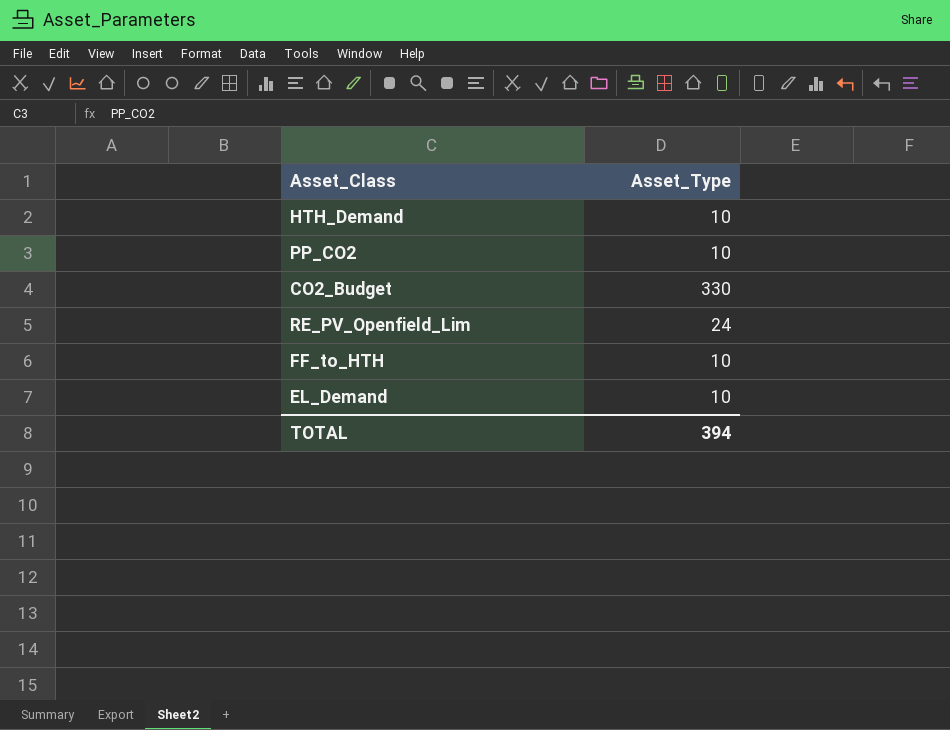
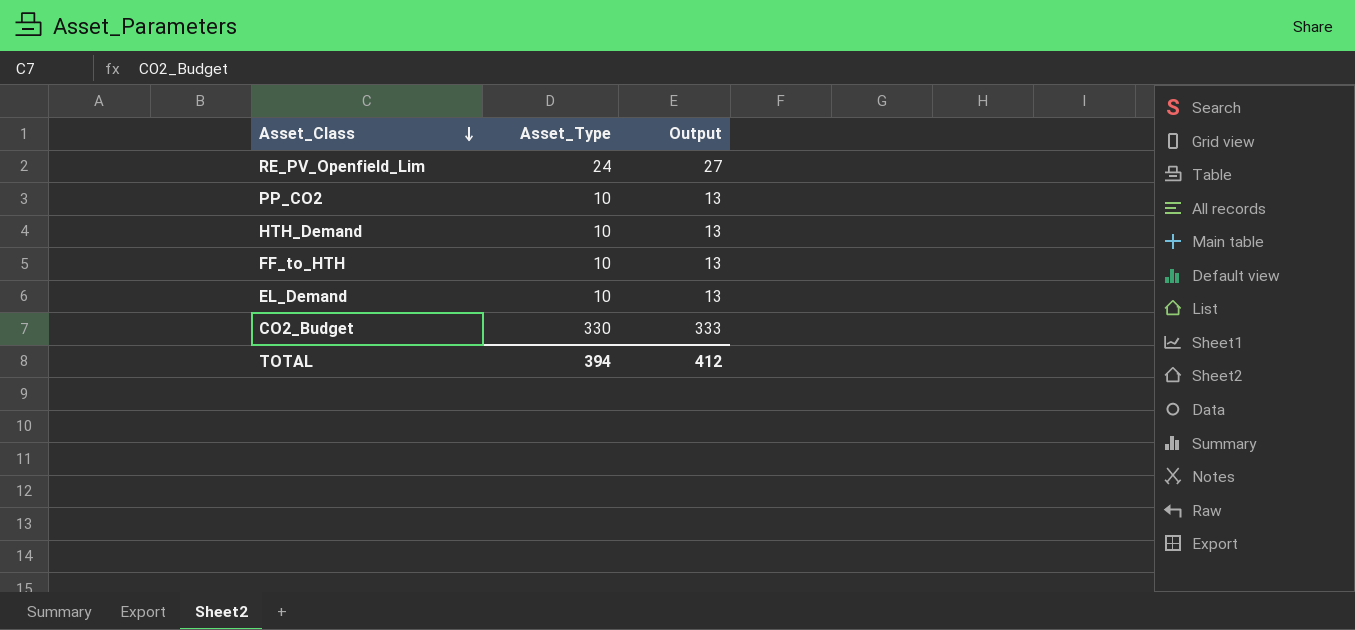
row order: none -> Asset_Class descending
column Output | formula: none -> [Asset_Type] + 3

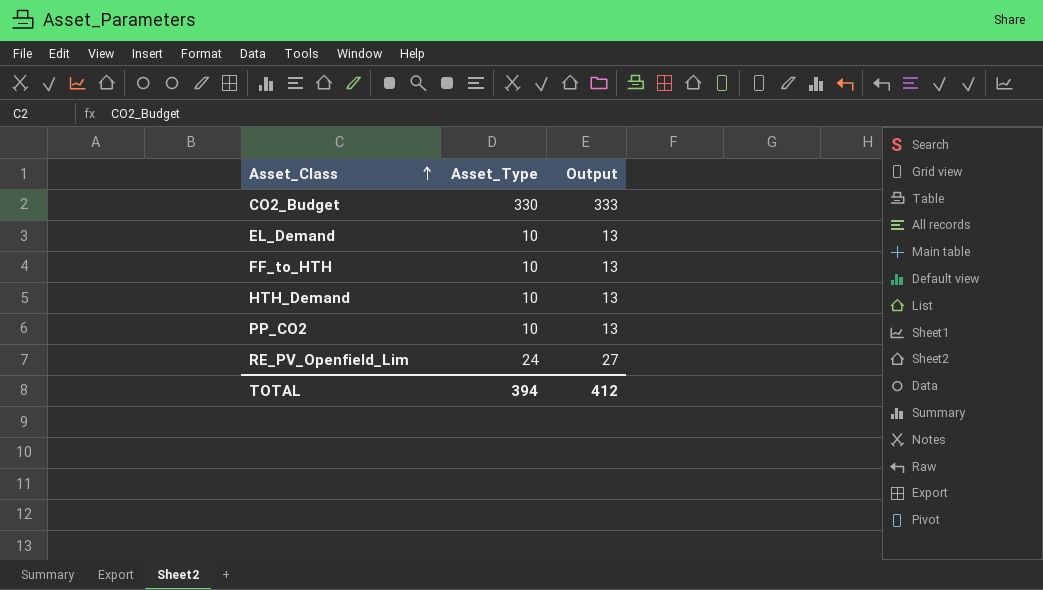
row order: Asset_Class descending -> Asset_Class ascending

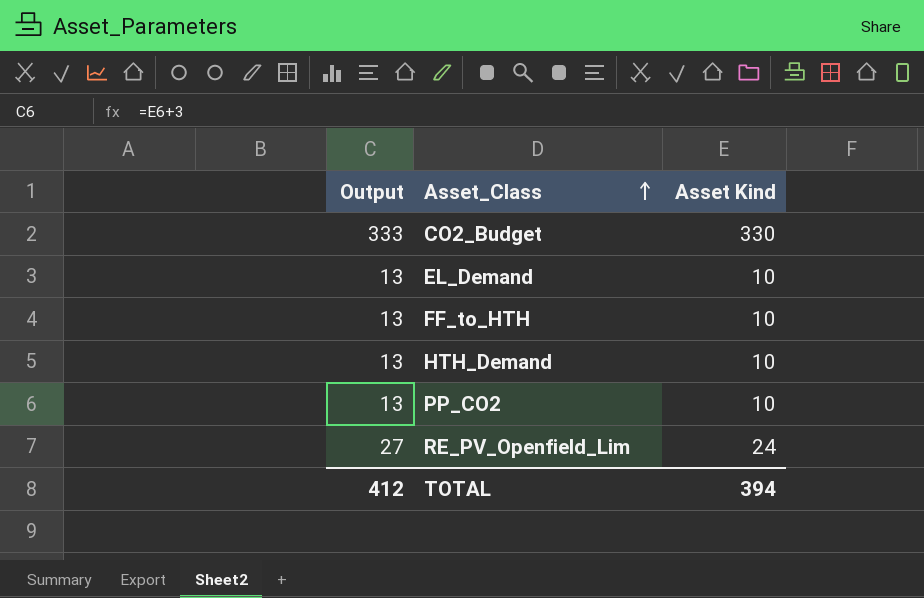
column Output | position: 3 -> 1
column name: Asset_Type -> Asset Kind

